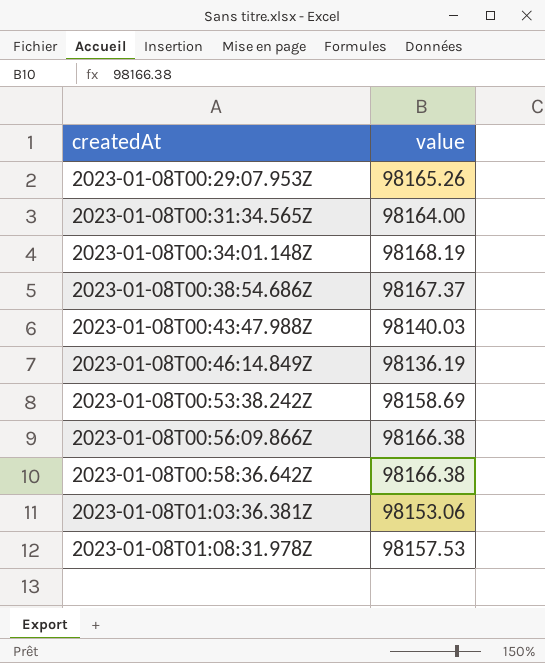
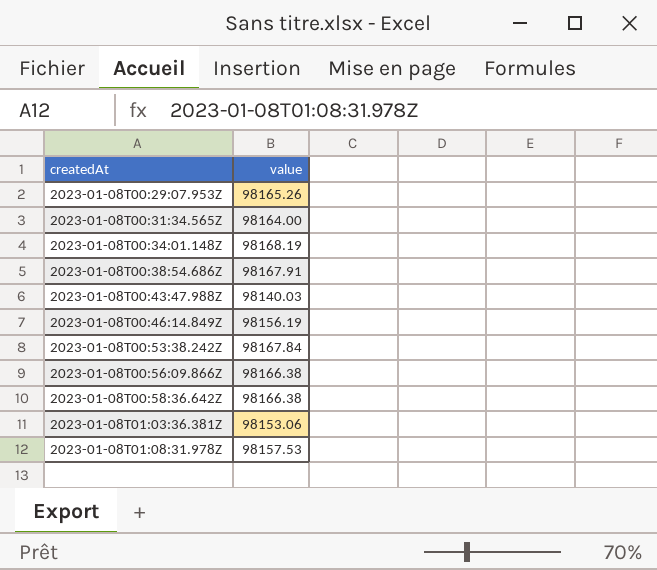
2023-01-08T00:38:54.686Z | value: 98167.37 -> 98167.91
2023-01-08T00:46:14.849Z | value: 98136.19 -> 98156.19
2023-01-08T00:53:38.242Z | value: 98158.69 -> 98167.84

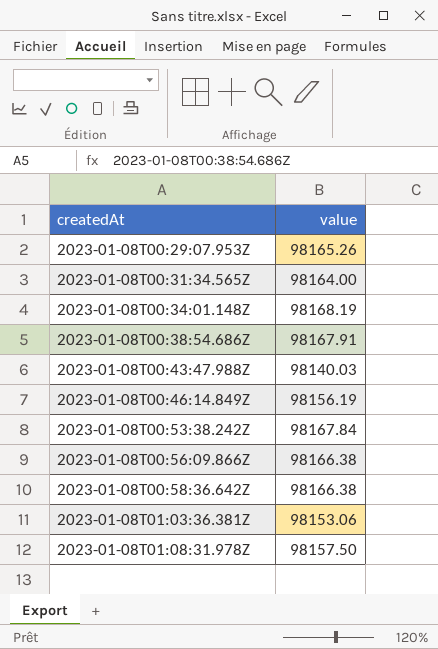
2023-01-08T01:08:31.978Z | value: 98157.53 -> 98157.50

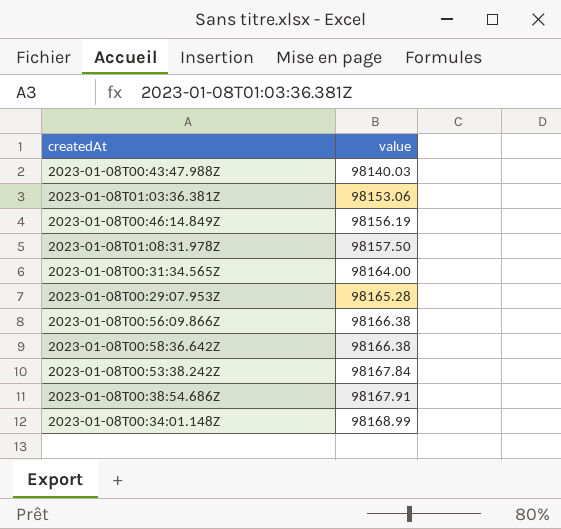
row order: createdAt ascending -> value ascending
2023-01-08T00:29:07.953Z | value: 98165.26 -> 98165.28
2023-01-08T00:34:01.148Z | value: 98168.19 -> 98168.99

